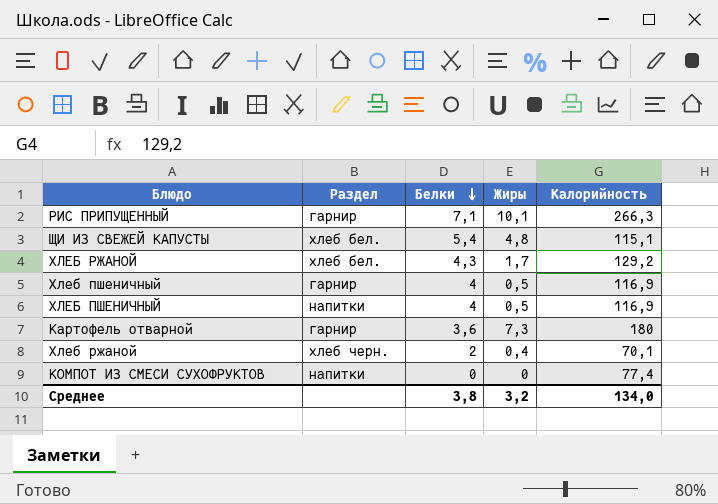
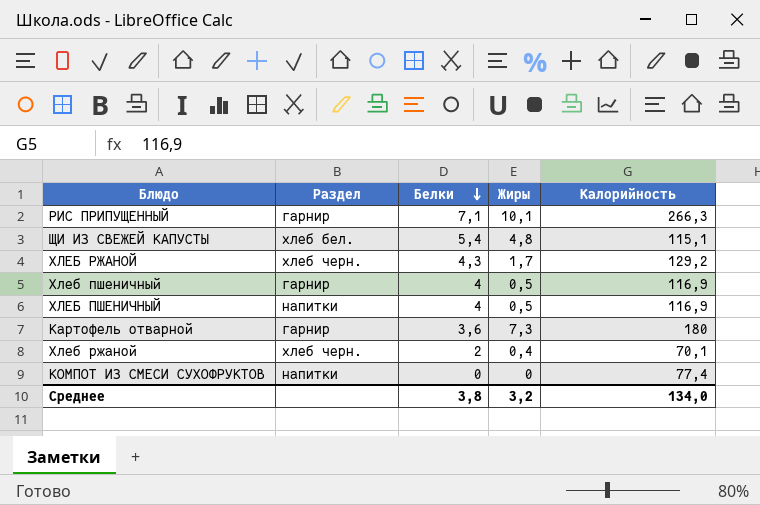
ХЛЕБ РЖАНОЙ | Раздел: хлеб бел. -> хлеб черн.

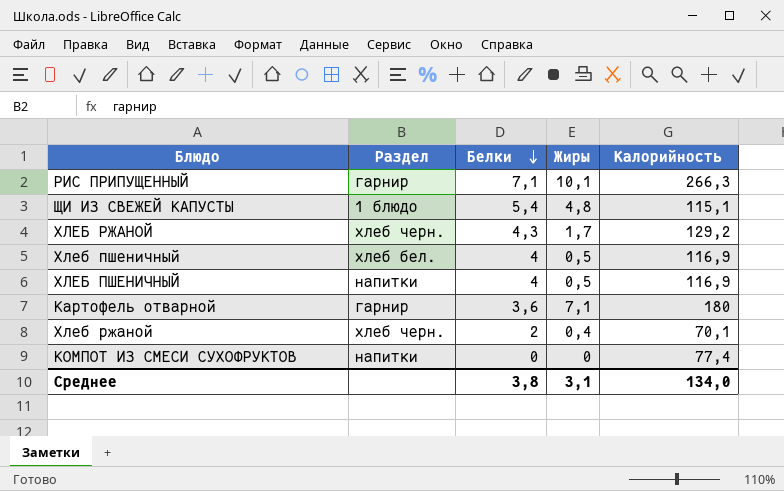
ЩИ ИЗ СВЕЖЕЙ КАПУСТЫ | Раздел: хлеб бел. -> 1 блюдо
Хлеб пшеничный | Раздел: гарнир -> хлеб бел.
Картофель отварной | Жиры: 7,3 -> 7,1
Среднее | Жиры: 3,2 -> 3,1

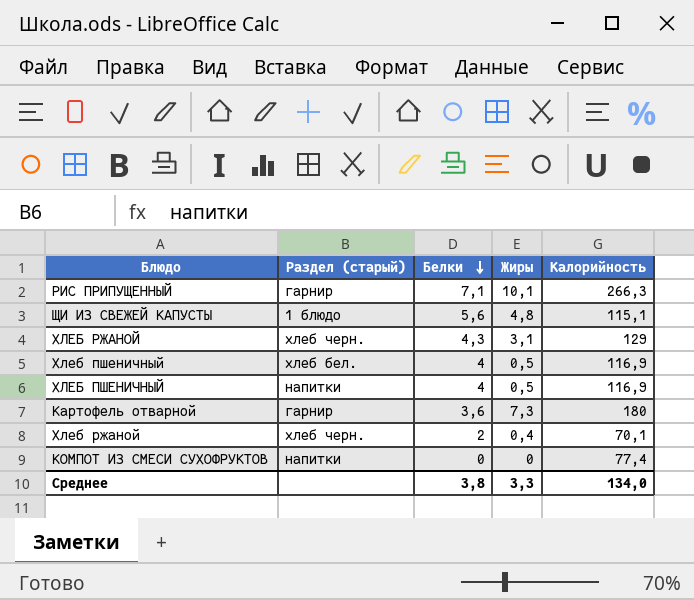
column name: Раздел -> Раздел (старый)
ЩИ ИЗ СВЕЖЕЙ КАПУСТЫ | Белки: 5,4 -> 5,6
ХЛЕБ РЖАНОЙ | Жиры: 1,7 -> 3,1
ХЛЕБ РЖАНОЙ | Калорийность: 129,2 -> 129
Картофель отварной | Жиры: 7,1 -> 7,3
Среднее | Жиры: 3,1 -> 3,3

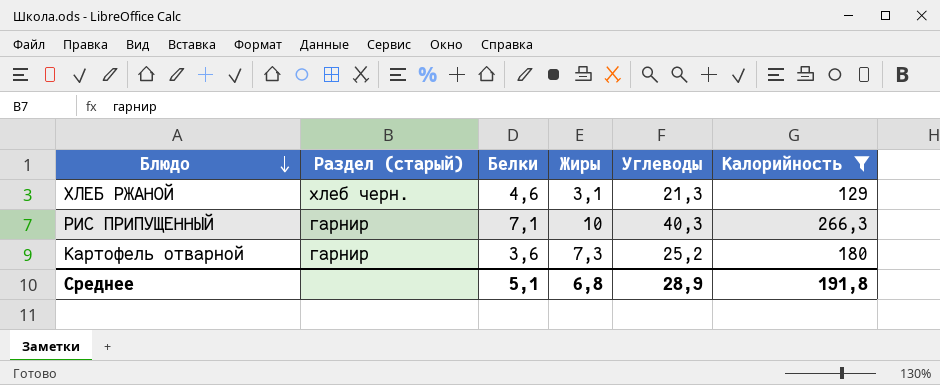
filter: none -> Калорийность >= 129
row order: Белки descending -> Блюдо descending
column Углеводы | position: none -> 5
ХЛЕБ РЖАНОЙ | Белки: 4,3 -> 4,6
РИС ПРИПУЩЕННЫЙ | Жиры: 10,1 -> 10
Среднее | Белки: 3,8 -> 5,1
Среднее | Жиры: 3,3 -> 6,8
Среднее | Калорийность: 134,0 -> 191,8

